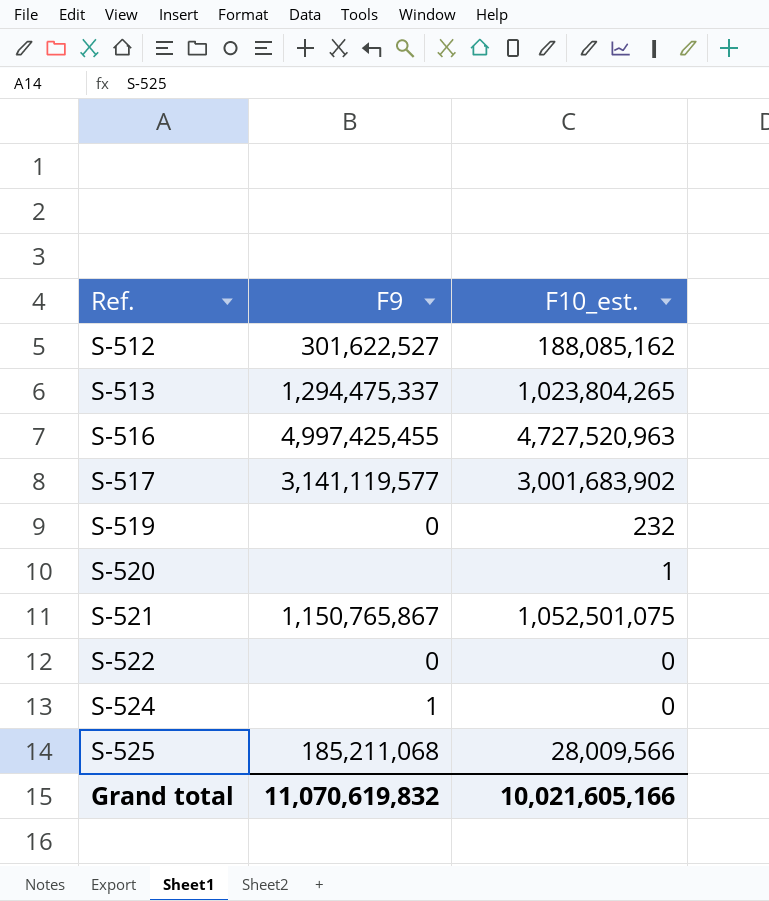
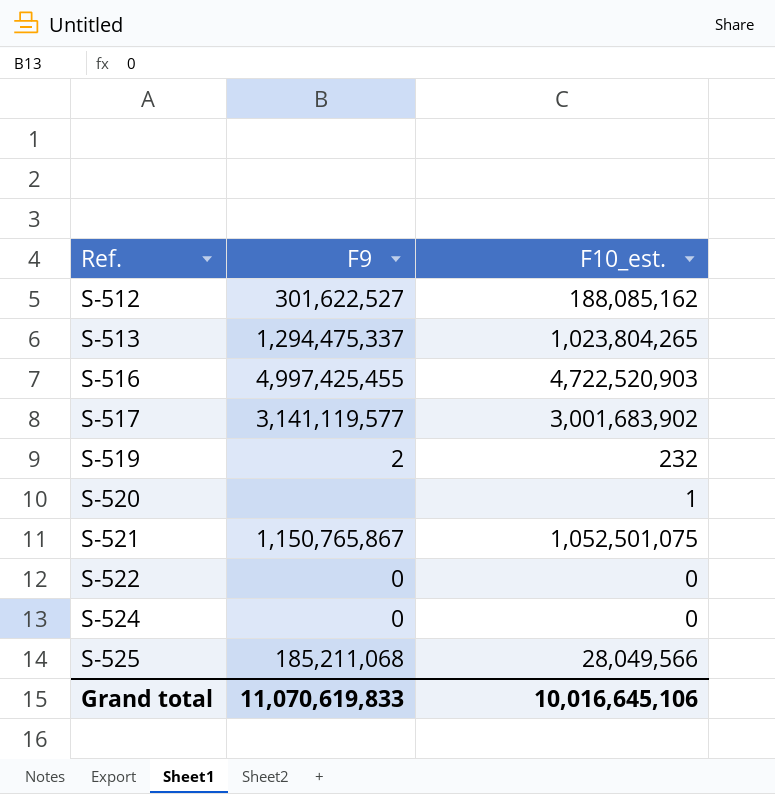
S-516 | F10_est.: 4,727,520,963 -> 4,722,520,903
S-519 | F9: 0 -> 2
S-524 | F9: 1 -> 0
S-525 | F10_est.: 28,009,566 -> 28,049,566
Grand total | F9: 11,070,619,832 -> 11,070,619,833
Grand total | F10_est.: 10,021,605,166 -> 10,016,645,106

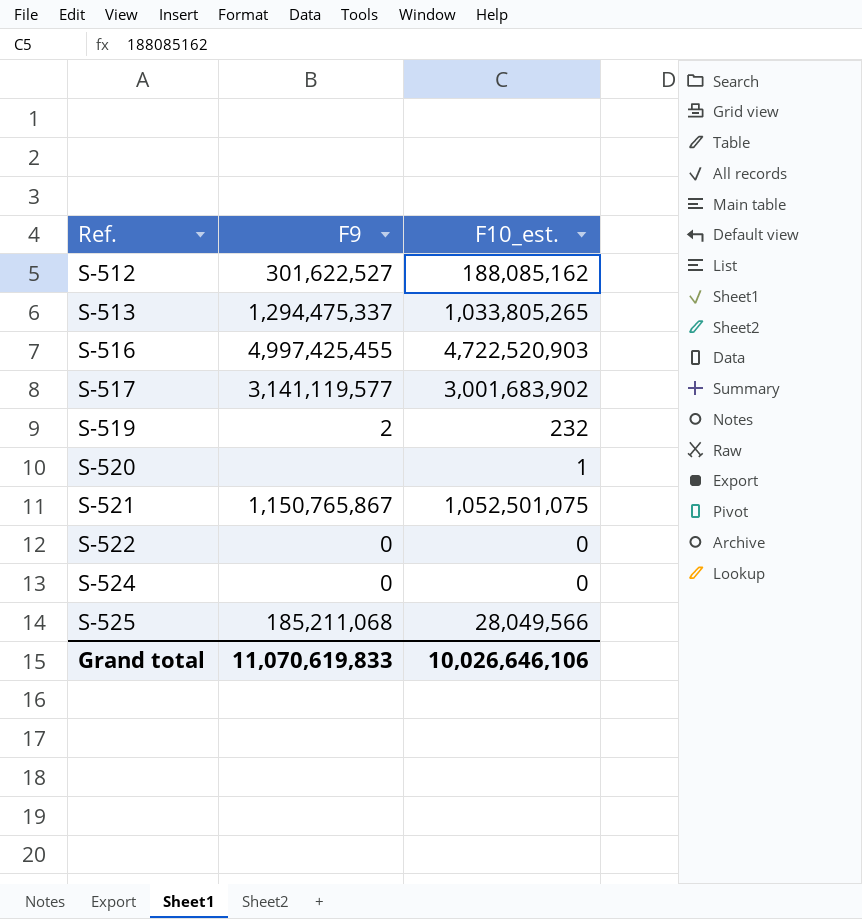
S-513 | F10_est.: 1,023,804,265 -> 1,033,805,265
Grand total | F10_est.: 10,016,645,106 -> 10,026,646,106

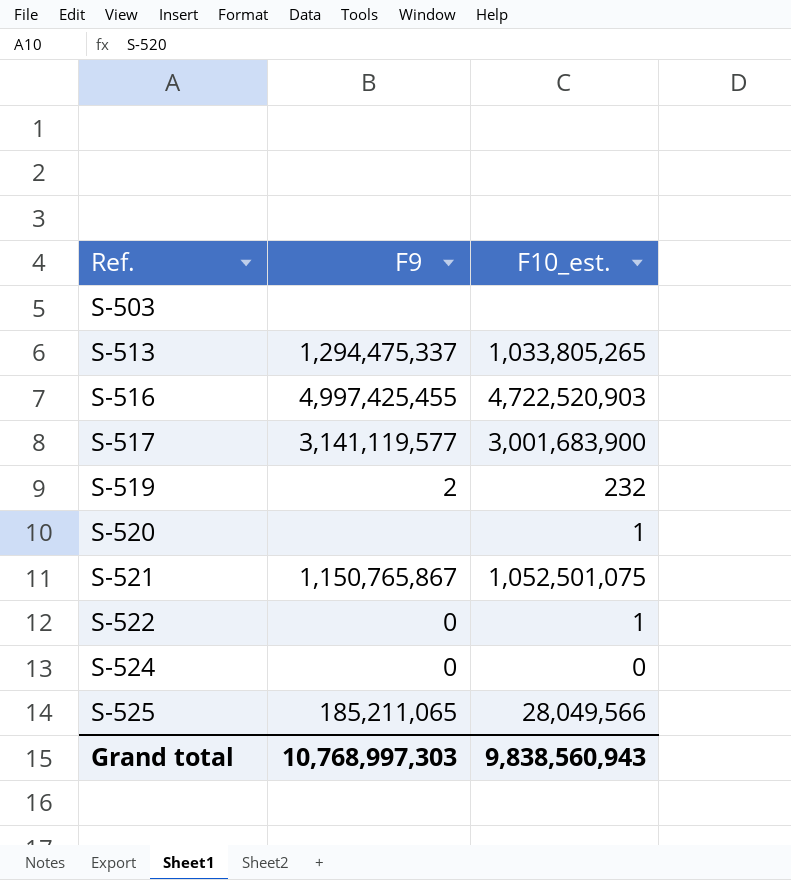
row S-512: 301,622,527 | 188,085,162 -> none
row S-503: none -> none | none
S-517 | F10_est.: 3,001,683,902 -> 3,001,683,900
S-522 | F10_est.: 0 -> 1
S-525 | F9: 185,211,068 -> 185,211,065
Grand total | F9: 11,070,619,833 -> 10,768,997,303
Grand total | F10_est.: 10,026,646,106 -> 9,838,560,943

